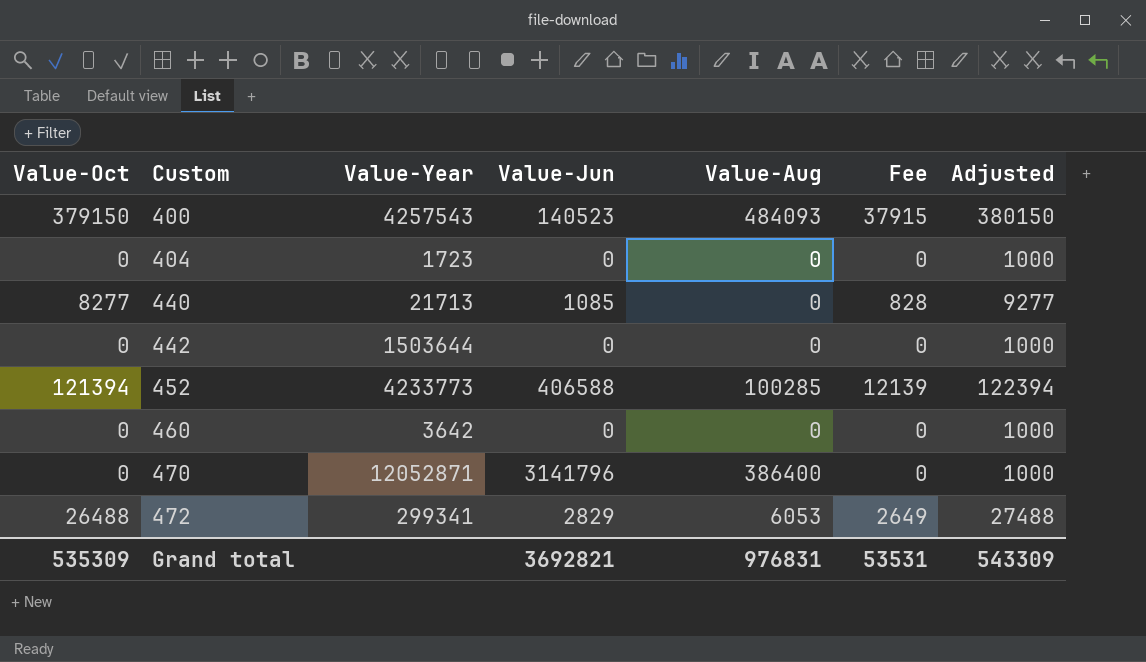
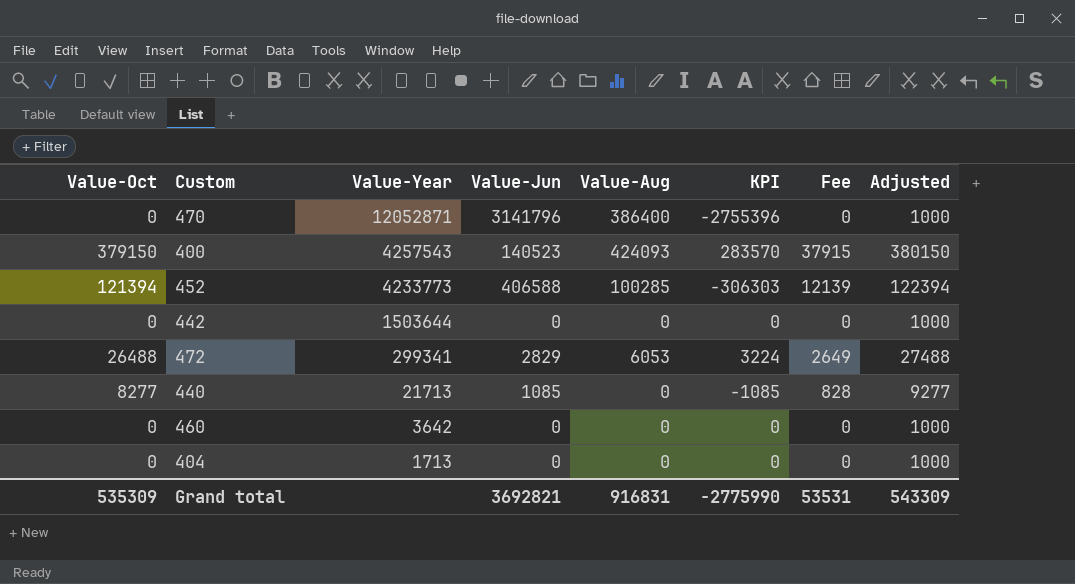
row order: Custom ascending -> Value-Year descending
column KPI | formula: none -> [Value-Aug] - [Value-Jun]
400 | Value-Aug: 484093 -> 424093
404 | Value-Year: 1723 -> 1713
Grand total | Value-Aug: 976831 -> 916831

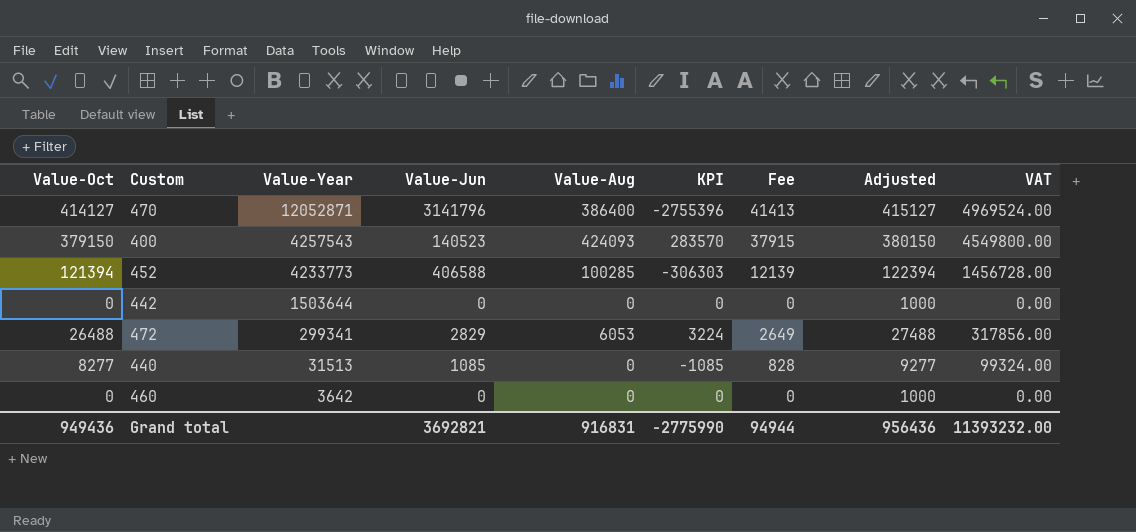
column VAT | formula: none -> [Value-Oct] * 12
row 404: 0 | 1713 | 0 | 0 | 0 | 0 | 1000 -> none
470 | Value-Oct: 0 -> 414127
470 | Fee: 0 -> 41413
470 | Adjusted: 1000 -> 415127
440 | Value-Year: 21713 -> 31513
Grand total | Value-Oct: 535309 -> 949436
Grand total | Fee: 53531 -> 94944
Grand total | Adjusted: 543309 -> 956436

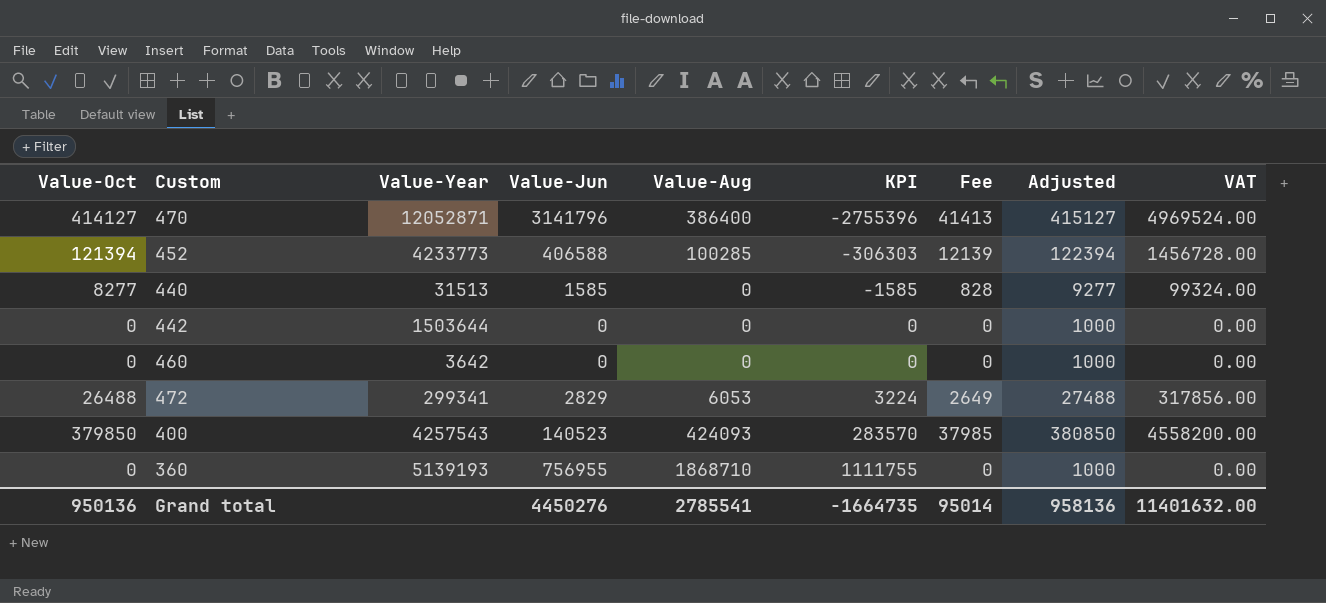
row order: Value-Year descending -> KPI ascending
440 | Value-Jun: 1085 -> 1585
440 | KPI: -1085 -> -1585
400 | Value-Oct: 379150 -> 379850
400 | Fee: 37915 -> 37985
400 | Adjusted: 380150 -> 380850
400 | VAT: 4549800.00 -> 4558200.00
row 360: none -> 0 | 5139193 | 756955 | 1868710 | 1111755 | 0 | 1000 | 0.00
Grand total | Value-Oct: 949436 -> 950136
Grand total | Value-Jun: 3692821 -> 4450276
Grand total | Value-Aug: 916831 -> 2785541
Grand total | KPI: -2775990 -> -1664735
Grand total | Fee: 94944 -> 95014
Grand total | Adjusted: 956436 -> 958136
Grand total | VAT: 11393232.00 -> 11401632.00

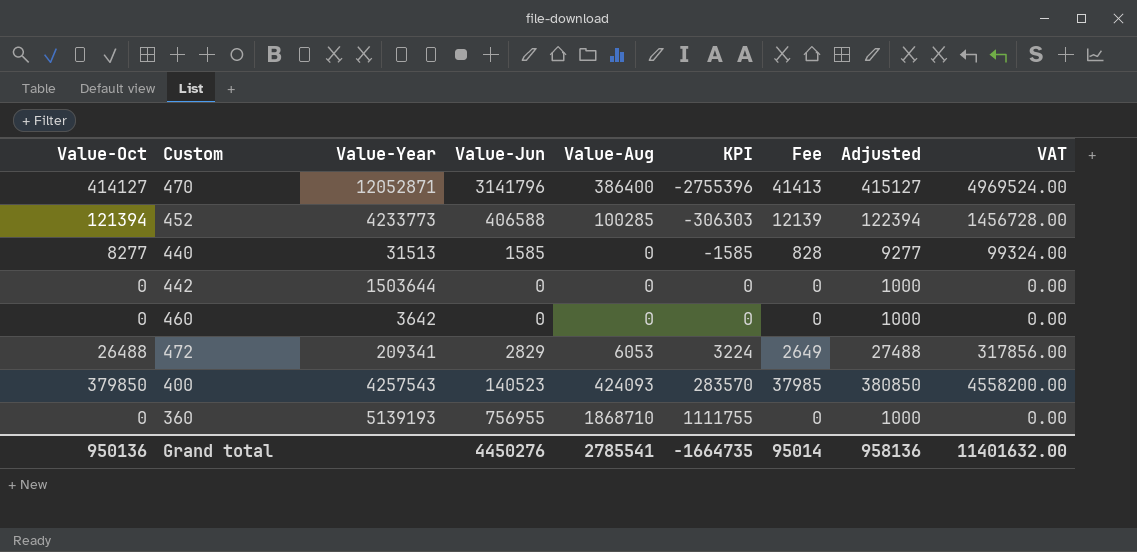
472 | Value-Year: 299341 -> 209341

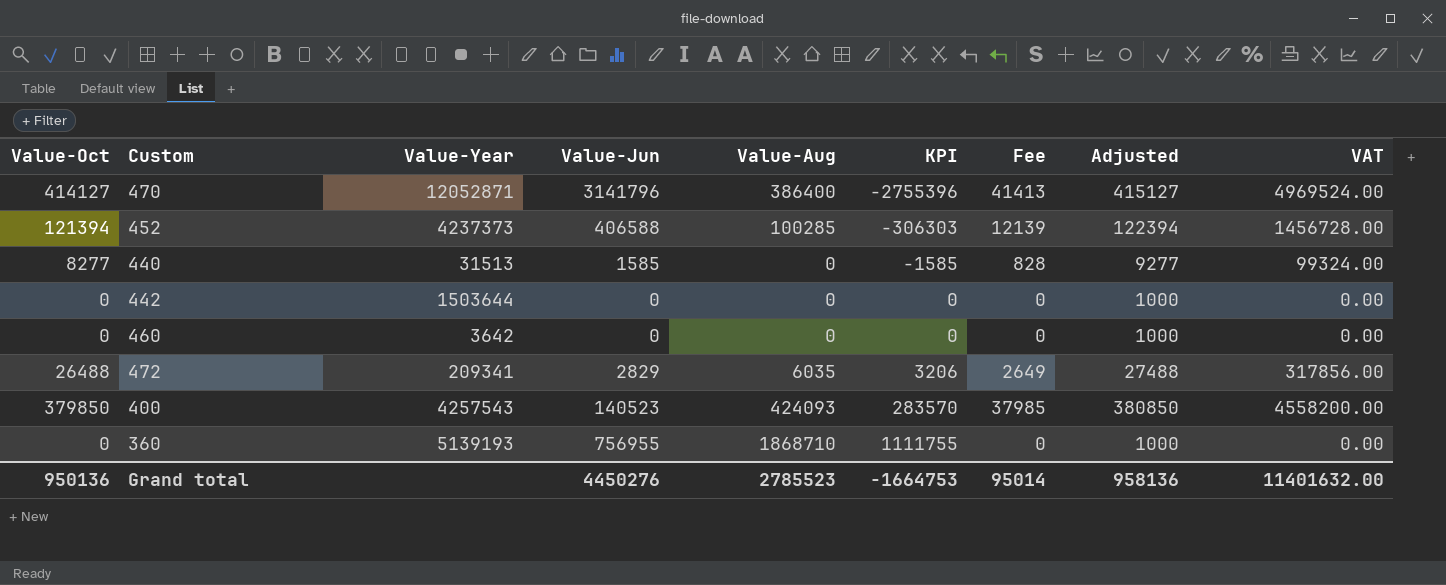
452 | Value-Year: 4233773 -> 4237373
472 | Value-Aug: 6053 -> 6035
472 | KPI: 3224 -> 3206
Grand total | Value-Aug: 2785541 -> 2785523
Grand total | KPI: -1664735 -> -1664753

